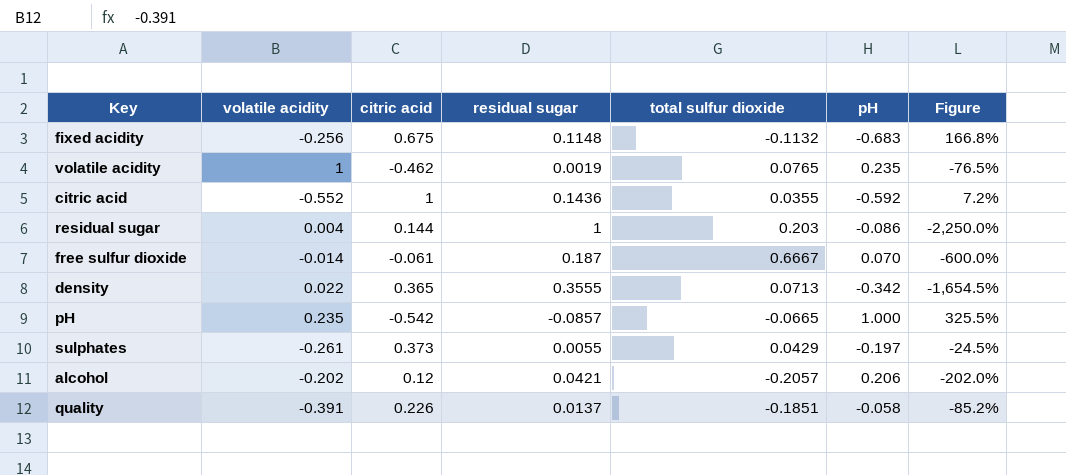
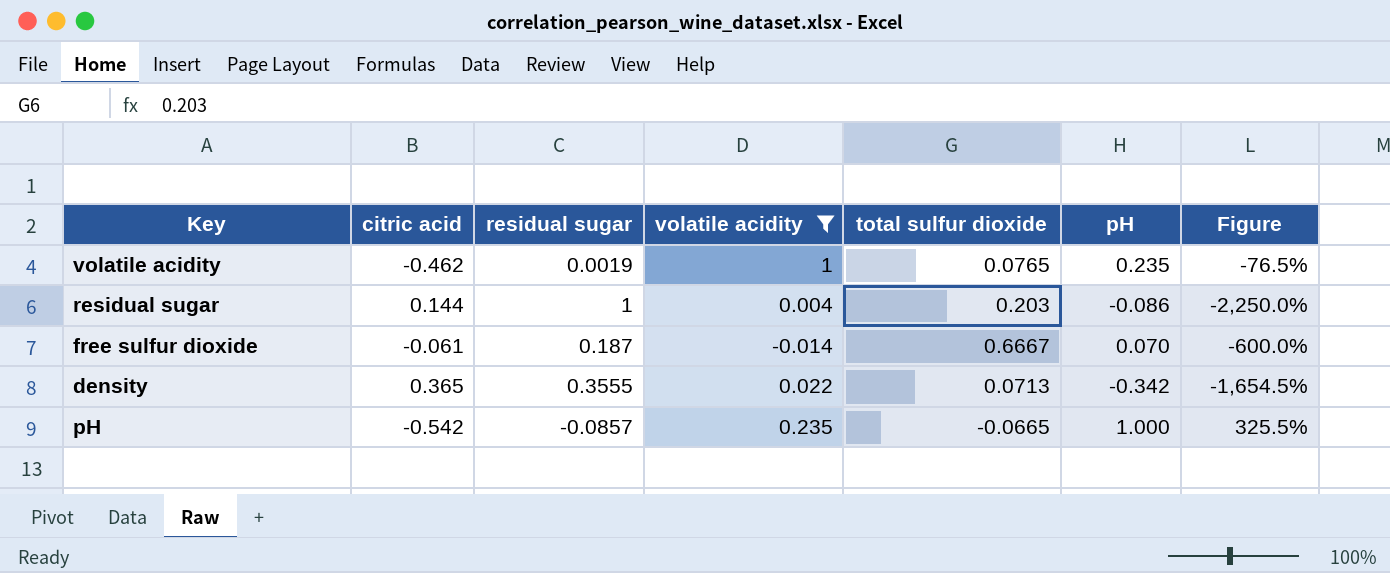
filter: none -> volatile acidity >= -0.014
column volatile acidity | position: 2 -> 4

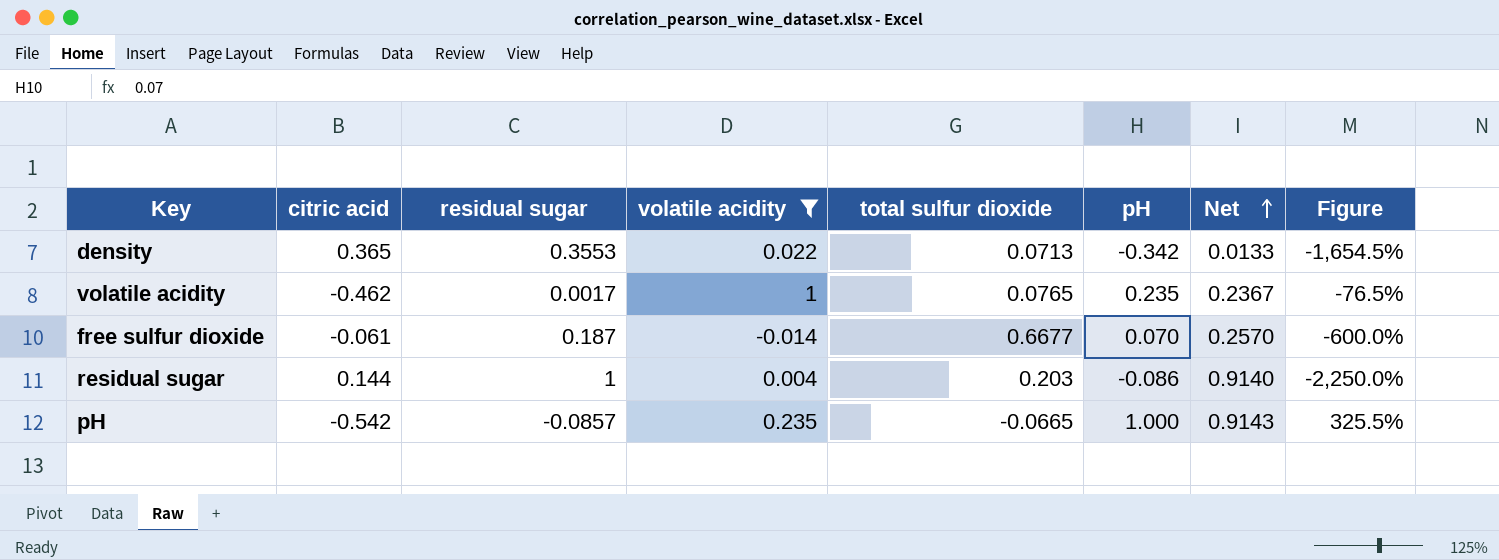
row order: none -> Net ascending
column Net | formula: none -> [residual sugar] + [pH]
density | residual sugar: 0.3555 -> 0.3553
volatile acidity | residual sugar: 0.0019 -> 0.0017
free sulfur dioxide | total sulfur dioxide: 0.6667 -> 0.6677

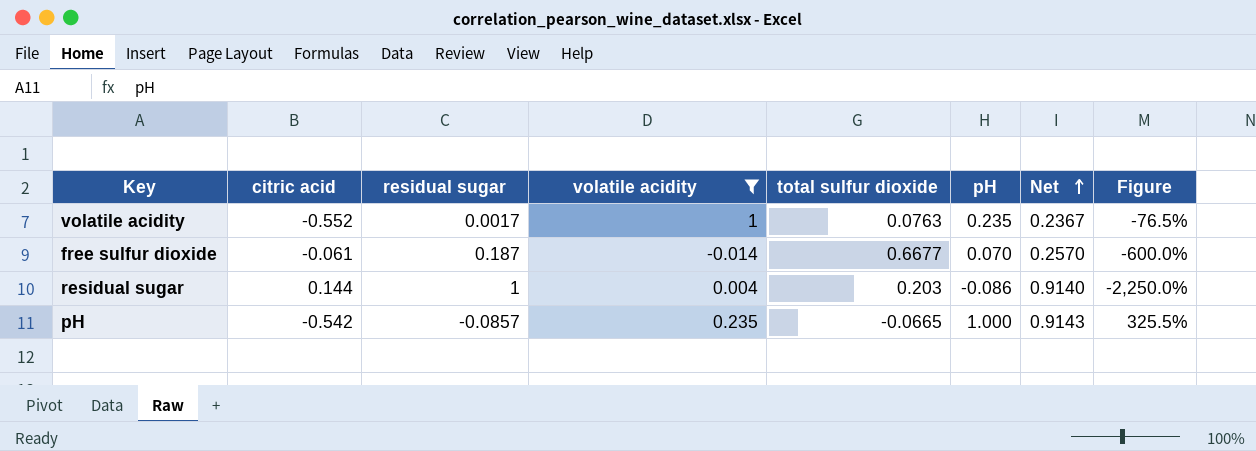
row density: 0.365 | 0.3553 | 0.022 | 0.0713 | -0.342 | 0.0133 | -1,654.5% -> none
volatile acidity | citric acid: -0.462 -> -0.552
volatile acidity | total sulfur dioxide: 0.0765 -> 0.0763

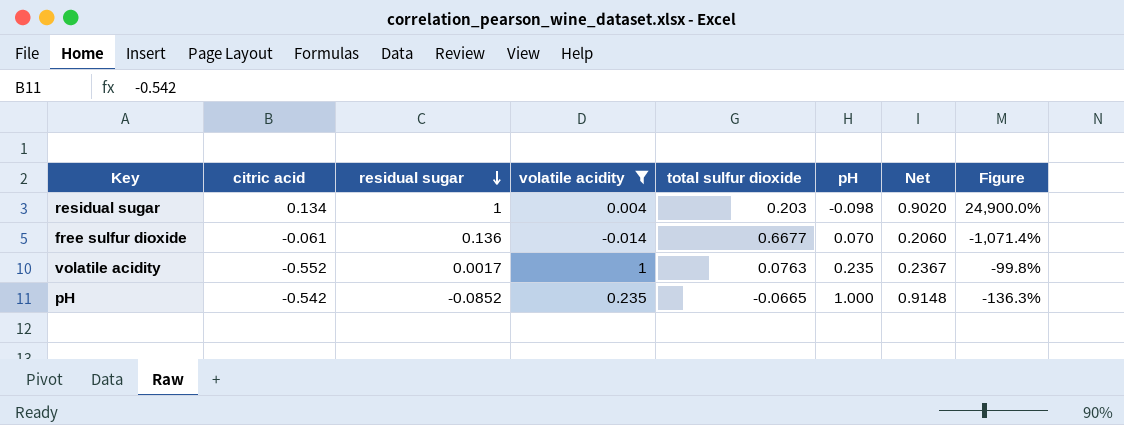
row order: Net ascending -> residual sugar descending
column Figure | formula: ([pH] - [volatile acidity]) / [volatile acidity] -> ([residual sugar] - [volatile acidity]) / [volatile acidity]
residual sugar | citric acid: 0.144 -> 0.134
residual sugar | pH: -0.086 -> -0.098
residual sugar | Net: 0.9140 -> 0.9020
free sulfur dioxide | residual sugar: 0.187 -> 0.136
free sulfur dioxide | Net: 0.2570 -> 0.2060
pH | residual sugar: -0.0857 -> -0.0852
pH | Net: 0.9143 -> 0.9148

